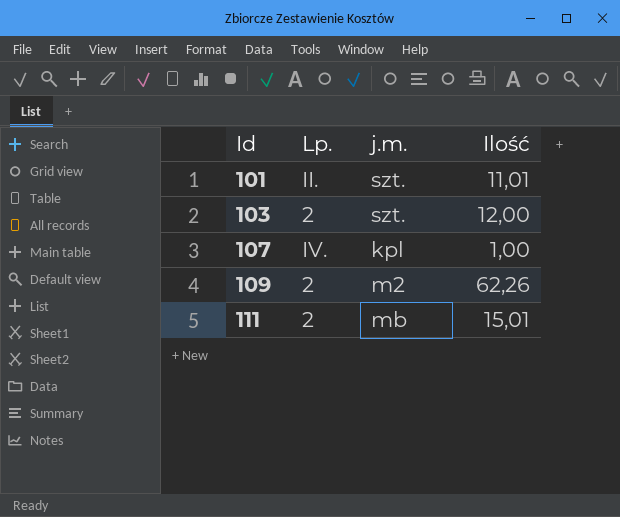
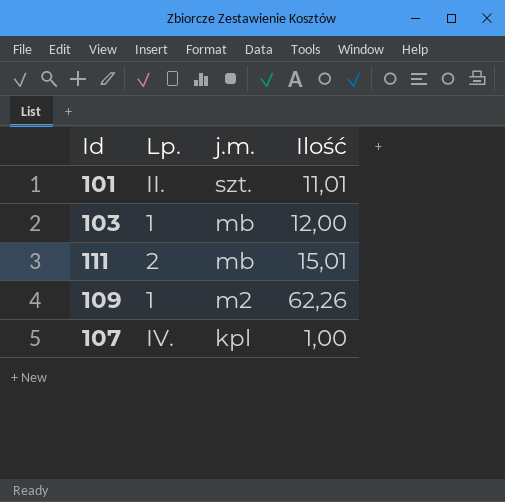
row order: Id ascending -> j.m. descending
103 | Lp.: 2 -> 1
103 | j.m.: szt. -> mb
109 | Lp.: 2 -> 1

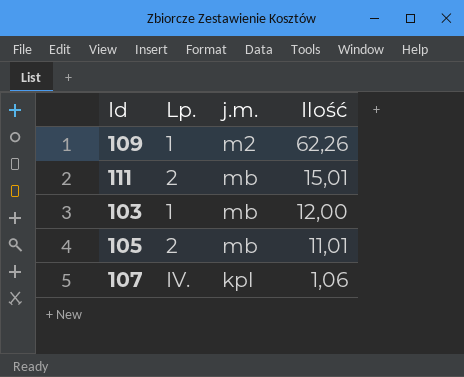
row order: j.m. descending -> Ilość descending
row 101: II. | szt. | 11,01 -> none
row 105: none -> 2 | mb | 11,01
107 | Ilość: 1,00 -> 1,06

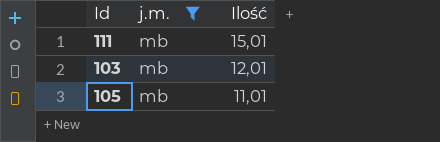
filter: none -> j.m. = mb
column Lp. | position: 2 -> none
103 | Ilość: 12,00 -> 12,01

